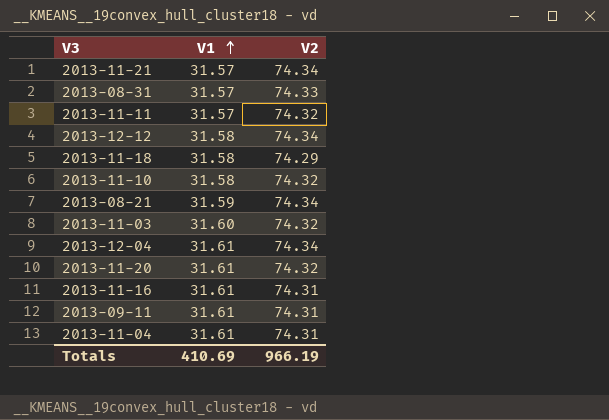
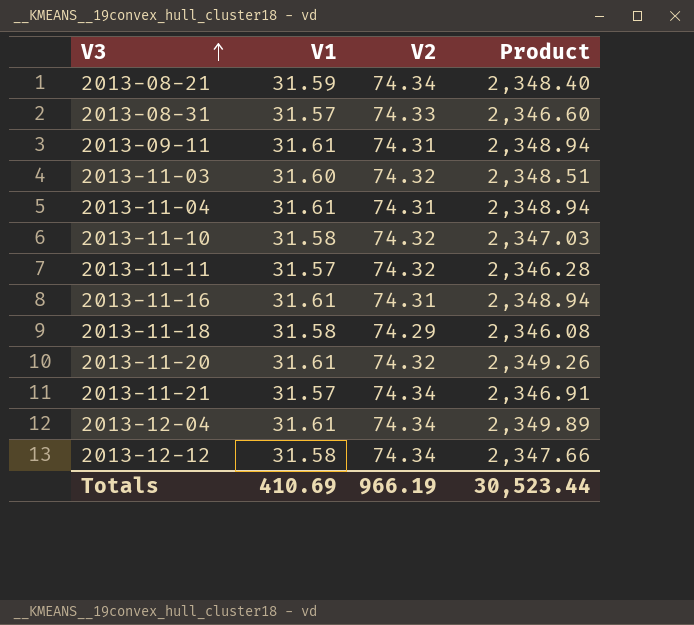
row order: V1 ascending -> V3 ascending
column Product | formula: none -> [V1] * [V2]

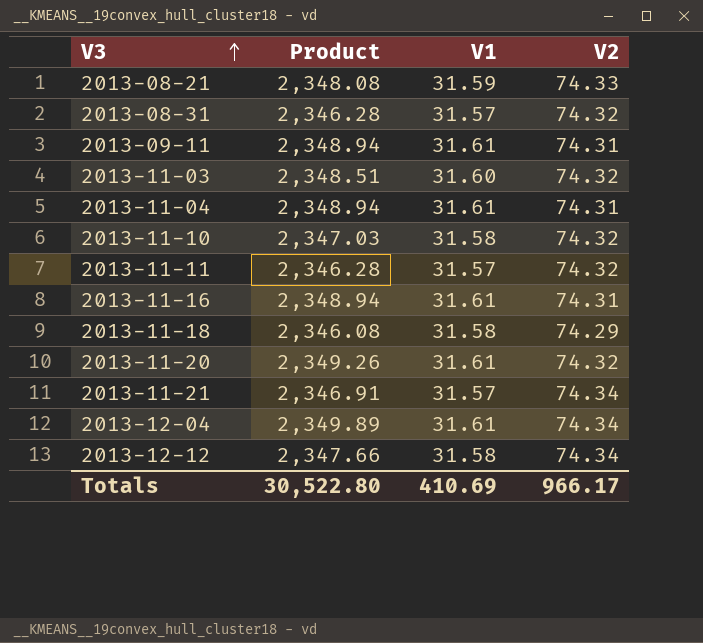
column Product | position: 4 -> 2
2013-08-21 | Product: 2,348.40 -> 2,348.08
2013-08-21 | V2: 74.34 -> 74.33
2013-08-31 | Product: 2,346.60 -> 2,346.28
2013-08-31 | V2: 74.33 -> 74.32
Totals | Product: 30,523.44 -> 30,522.80
Totals | V2: 966.19 -> 966.17

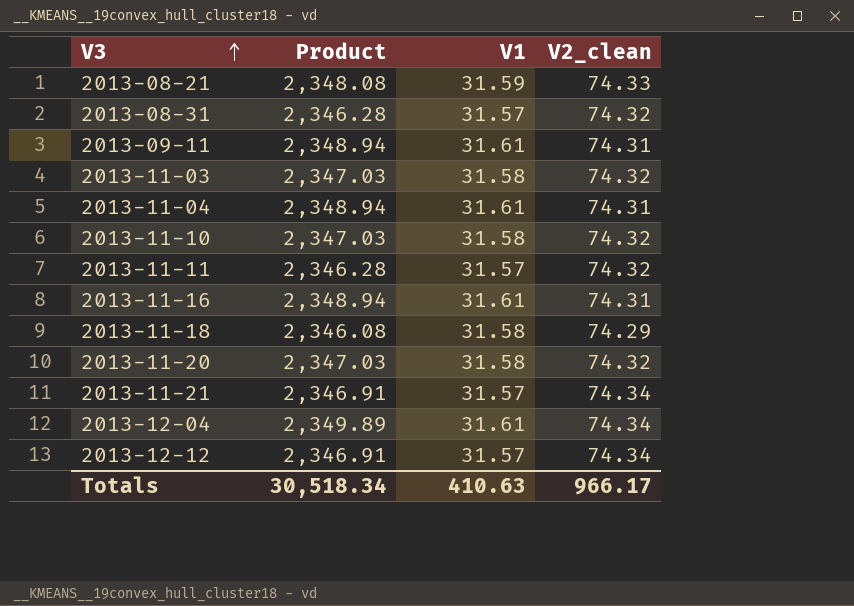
column name: V2 -> V2_clean
2013-11-03 | Product: 2,348.51 -> 2,347.03
2013-11-03 | V1: 31.60 -> 31.58
2013-11-20 | Product: 2,349.26 -> 2,347.03
2013-11-20 | V1: 31.61 -> 31.58
2013-12-12 | Product: 2,347.66 -> 2,346.91
2013-12-12 | V1: 31.58 -> 31.57
Totals | Product: 30,522.80 -> 30,518.34
Totals | V1: 410.69 -> 410.63

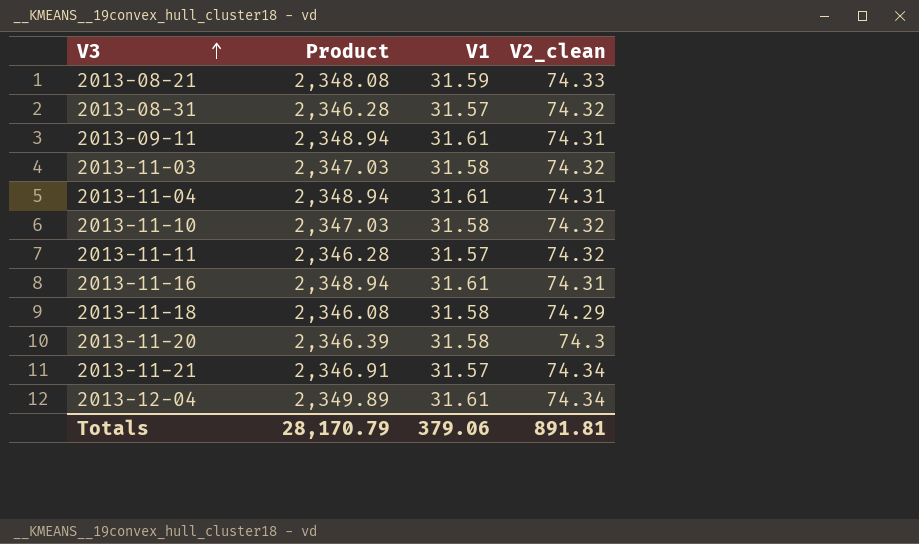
row 2013-12-12: 2,346.91 | 31.57 | 74.34 -> none
2013-11-20 | Product: 2,347.03 -> 2,346.39
2013-11-20 | V2_clean: 74.32 -> 74.3
Totals | Product: 30,518.34 -> 28,170.79
Totals | V1: 410.63 -> 379.06
Totals | V2_clean: 966.17 -> 891.81

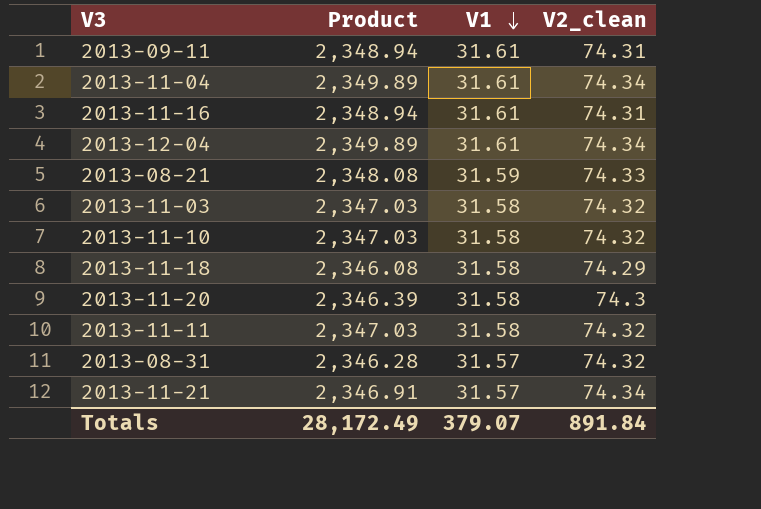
row order: V3 ascending -> V1 descending
2013-11-04 | Product: 2,348.94 -> 2,349.89
2013-11-04 | V2_clean: 74.31 -> 74.34
2013-11-11 | Product: 2,346.28 -> 2,347.03
2013-11-11 | V1: 31.57 -> 31.58
Totals | Product: 28,170.79 -> 28,172.49
Totals | V1: 379.06 -> 379.07
Totals | V2_clean: 891.81 -> 891.84

